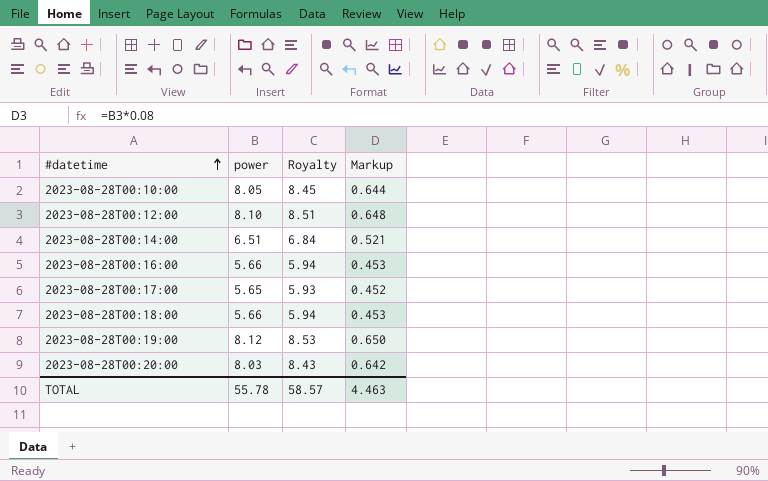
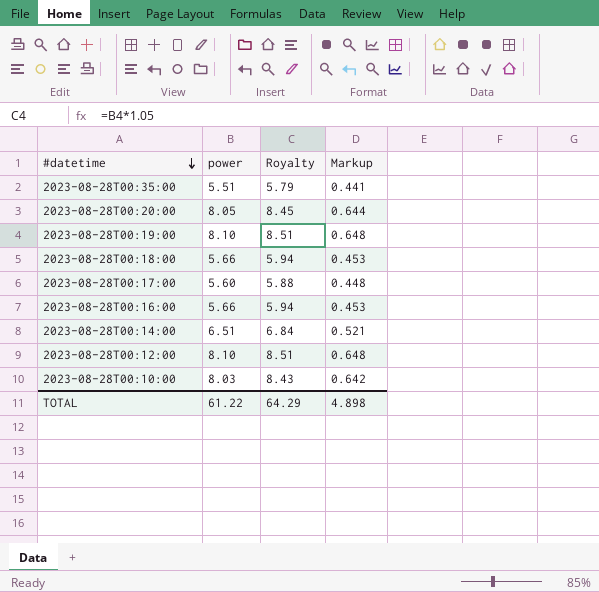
row order: #datetime ascending -> #datetime descending
row 2023-08-28T00:35:00: none -> 5.51 | 5.79 | 0.441
2023-08-28T00:20:00 | power: 8.03 -> 8.05
2023-08-28T00:20:00 | Royalty: 8.43 -> 8.45
2023-08-28T00:20:00 | Markup: 0.642 -> 0.644
2023-08-28T00:19:00 | power: 8.12 -> 8.10
2023-08-28T00:19:00 | Royalty: 8.53 -> 8.51
2023-08-28T00:19:00 | Markup: 0.650 -> 0.648
2023-08-28T00:17:00 | power: 5.65 -> 5.60
2023-08-28T00:17:00 | Royalty: 5.93 -> 5.88
2023-08-28T00:17:00 | Markup: 0.452 -> 0.448
2023-08-28T00:10:00 | power: 8.05 -> 8.03
2023-08-28T00:10:00 | Royalty: 8.45 -> 8.43
2023-08-28T00:10:00 | Markup: 0.644 -> 0.642
TOTAL | power: 55.78 -> 61.22
TOTAL | Royalty: 58.57 -> 64.29
TOTAL | Markup: 4.463 -> 4.898

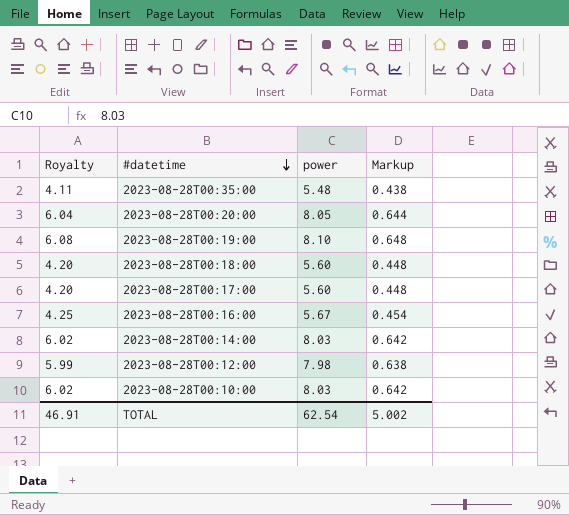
column Royalty | formula: [power] * 1.05 -> [power] * 0.75
column Royalty | position: 3 -> 1
2023-08-28T00:35:00 | power: 5.51 -> 5.48
2023-08-28T00:35:00 | Markup: 0.441 -> 0.438
2023-08-28T00:18:00 | power: 5.66 -> 5.60
2023-08-28T00:18:00 | Markup: 0.453 -> 0.448
2023-08-28T00:16:00 | power: 5.66 -> 5.67
2023-08-28T00:16:00 | Markup: 0.453 -> 0.454
2023-08-28T00:14:00 | power: 6.51 -> 8.03
2023-08-28T00:14:00 | Markup: 0.521 -> 0.642
2023-08-28T00:12:00 | power: 8.10 -> 7.98
2023-08-28T00:12:00 | Markup: 0.648 -> 0.638
TOTAL | Royalty: 64.29 -> 46.91
TOTAL | power: 61.22 -> 62.54
TOTAL | Markup: 4.898 -> 5.002

